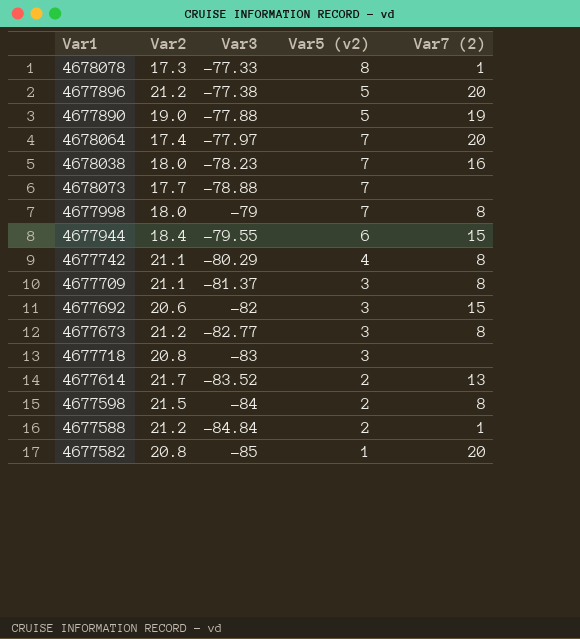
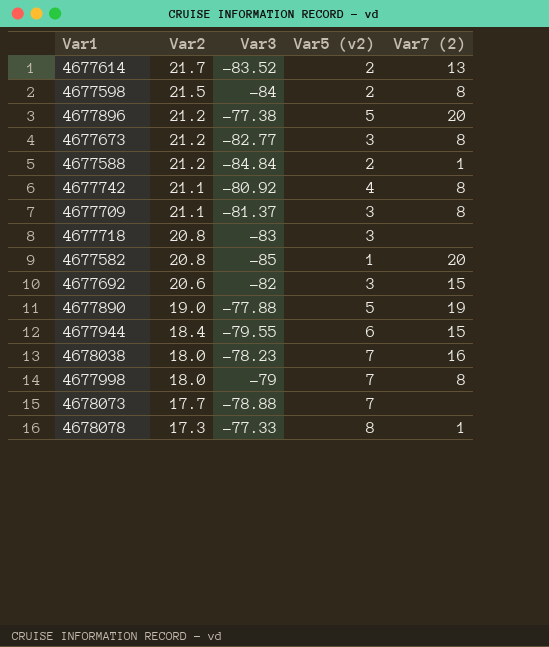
row order: Var3 descending -> Var2 descending
row 4678064: 17.4 | -77.97 | 7 | 20 -> none
4677742 | Var3: -80.29 -> -80.92

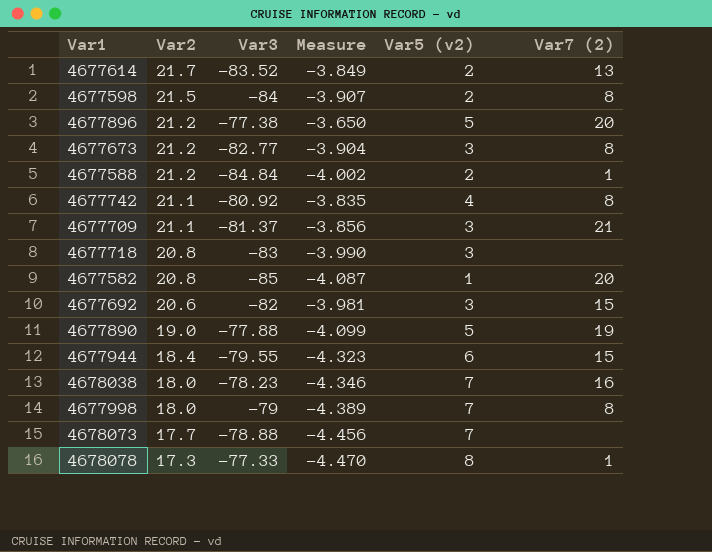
column Measure | formula: none -> [Var3] / [Var2]
4677709 | Var7 (2): 8 -> 21

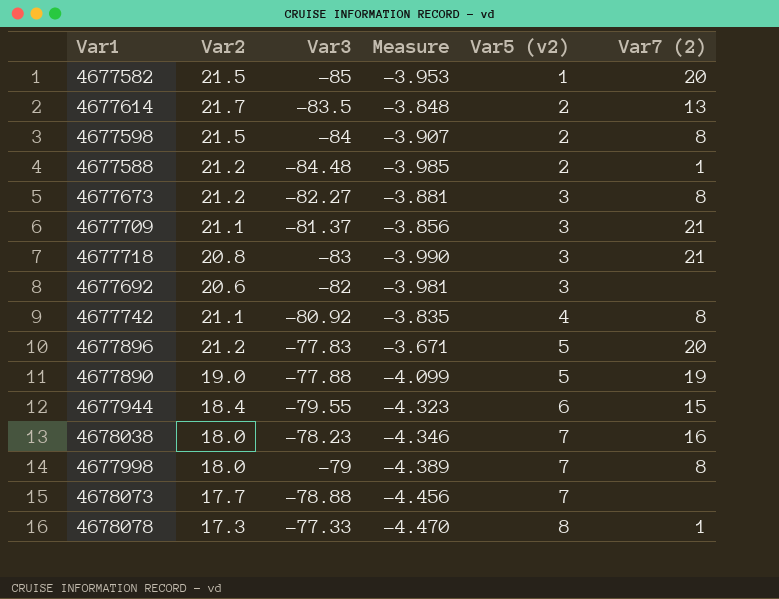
row order: Var2 descending -> Var5 (v2) ascending
4677582 | Var2: 20.8 -> 21.5
4677582 | Measure: -4.087 -> -3.953
4677614 | Var3: -83.52 -> -83.5
4677614 | Measure: -3.849 -> -3.848
4677588 | Var3: -84.84 -> -84.48
4677588 | Measure: -4.002 -> -3.985
4677673 | Var3: -82.77 -> -82.27
4677673 | Measure: -3.904 -> -3.881
4677718 | Var7 (2): none -> 21
4677692 | Var7 (2): 15 -> none
4677896 | Var3: -77.38 -> -77.83
4677896 | Measure: -3.650 -> -3.671

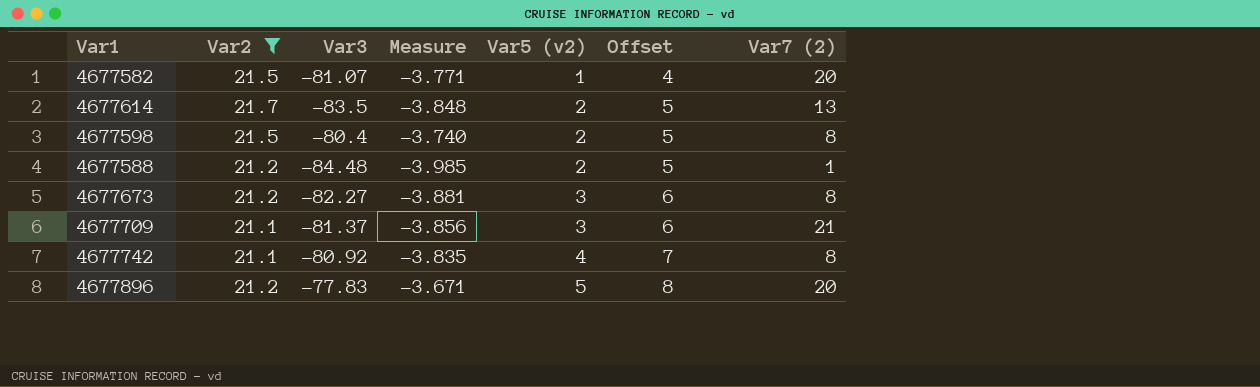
filter: none -> Var2 >= 21.1
column Offset | formula: none -> [Var5 (v2)] + 3
4677582 | Var3: -85 -> -81.07
4677582 | Measure: -3.953 -> -3.771
4677598 | Var3: -84 -> -80.4
4677598 | Measure: -3.907 -> -3.740

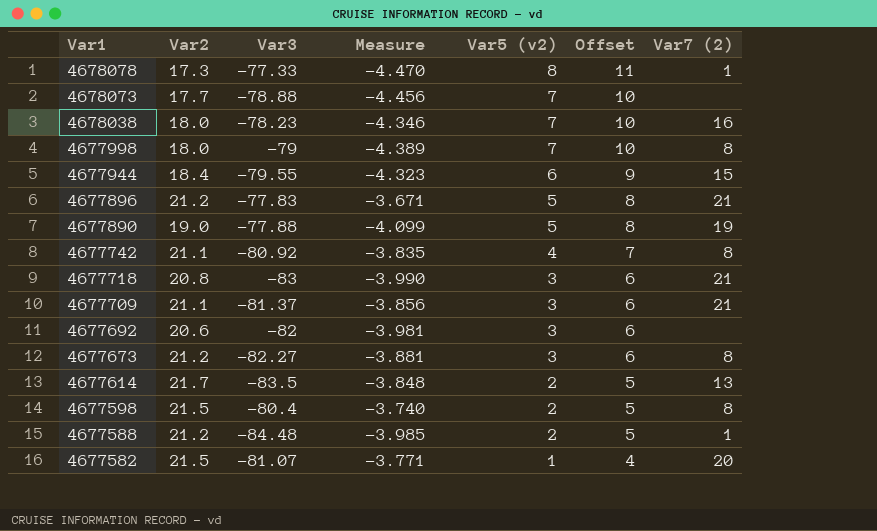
filter: Var2 >= 21.1 -> none
row order: Var5 (v2) ascending -> Var1 descending
4677896 | Var7 (2): 20 -> 21

